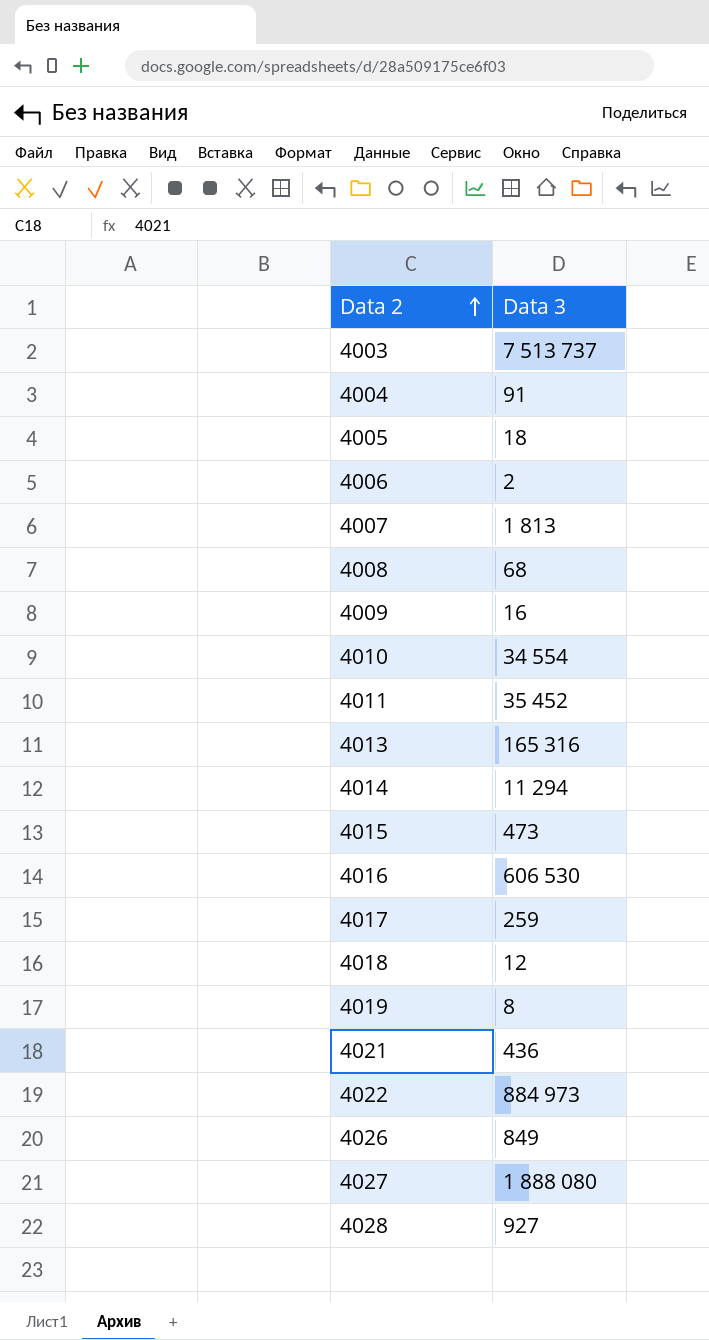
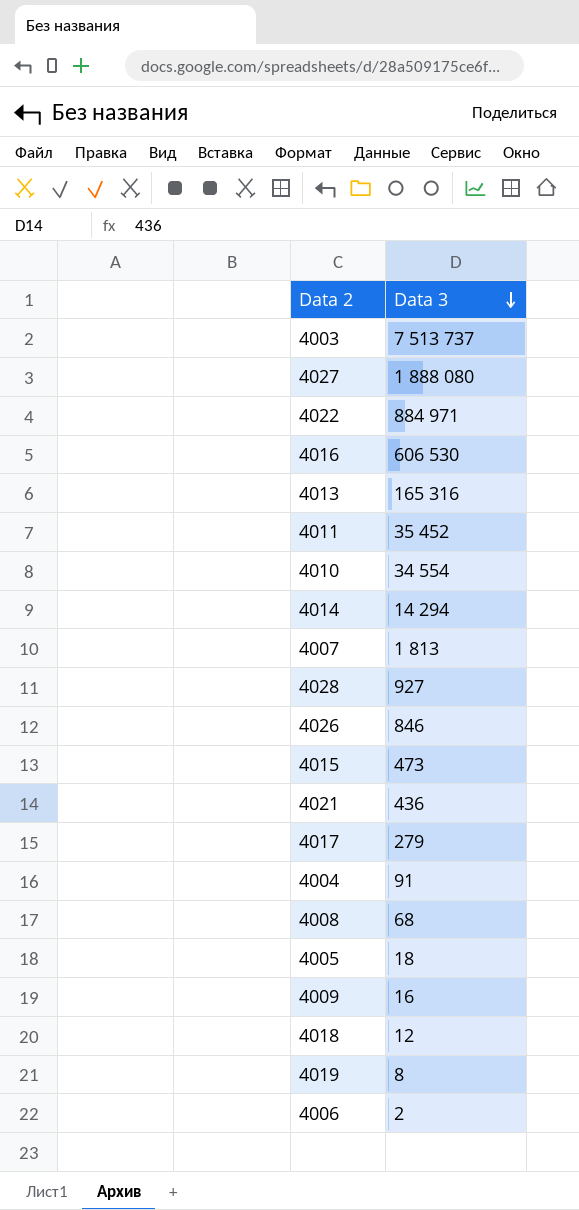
row order: Data 2 ascending -> Data 3 descending
4022 | Data 3: 884 973 -> 884 971
4014 | Data 3: 11 294 -> 14 294
4026 | Data 3: 849 -> 846
4017 | Data 3: 259 -> 279

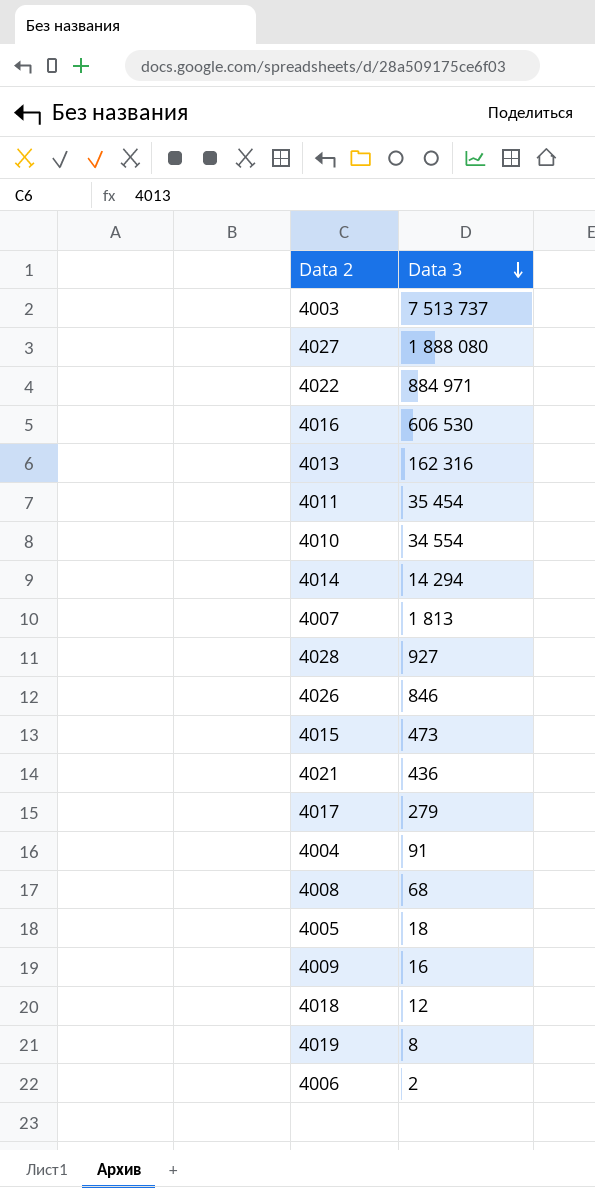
4013 | Data 3: 165 316 -> 162 316
4011 | Data 3: 35 452 -> 35 454

